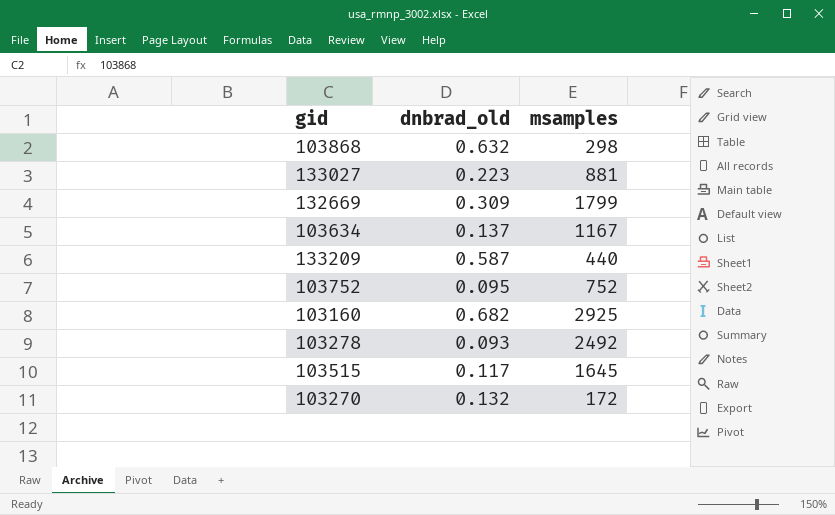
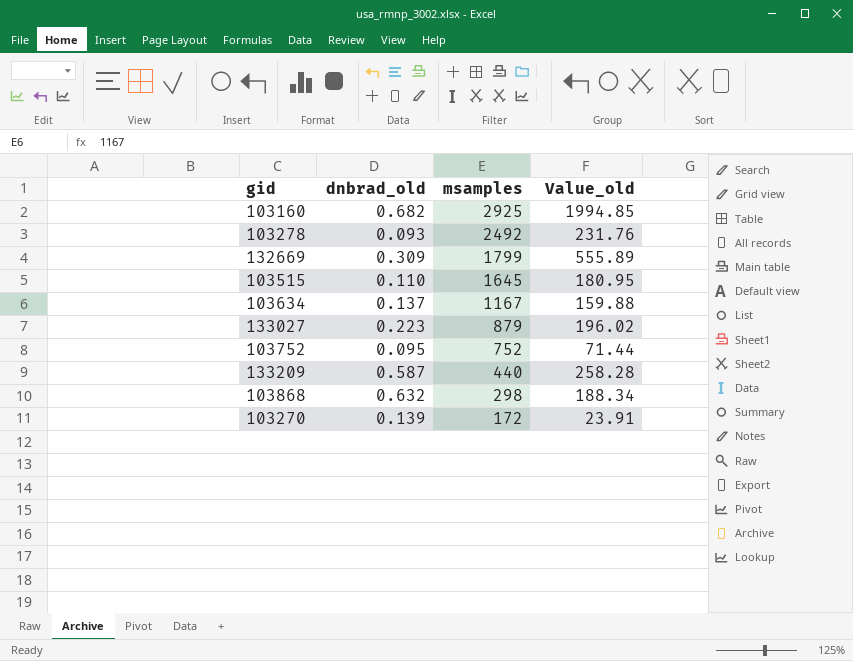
row order: none -> msamples descending
column Value_old | formula: none -> [dnbrad_old] * [msamples]
103515 | dnbrad_old: 0.117 -> 0.110
133027 | msamples: 881 -> 879
103270 | dnbrad_old: 0.132 -> 0.139

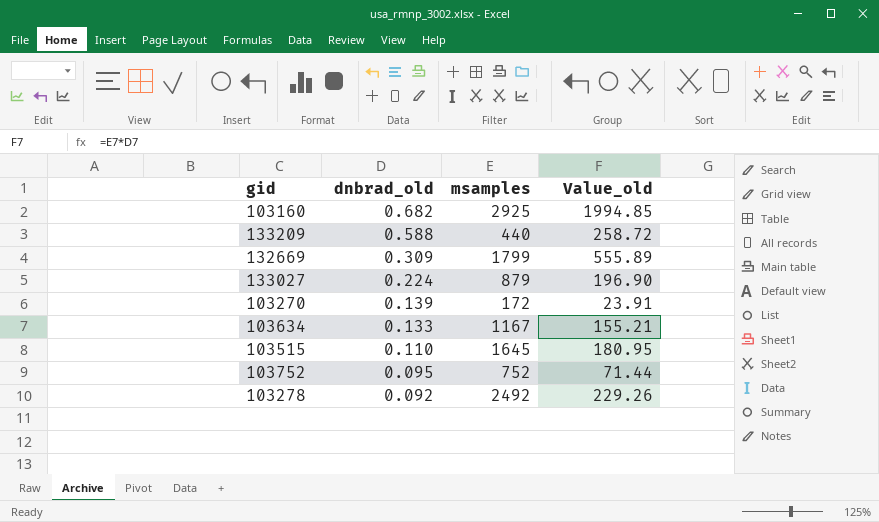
row order: msamples descending -> dnbrad_old descending
row 103868: 0.632 | 298 | 188.34 -> none
133209 | dnbrad_old: 0.587 -> 0.588
133209 | Value_old: 258.28 -> 258.72
133027 | dnbrad_old: 0.223 -> 0.224
133027 | Value_old: 196.02 -> 196.90
103634 | dnbrad_old: 0.137 -> 0.133
103634 | Value_old: 159.88 -> 155.21
103278 | dnbrad_old: 0.093 -> 0.092
103278 | Value_old: 231.76 -> 229.26

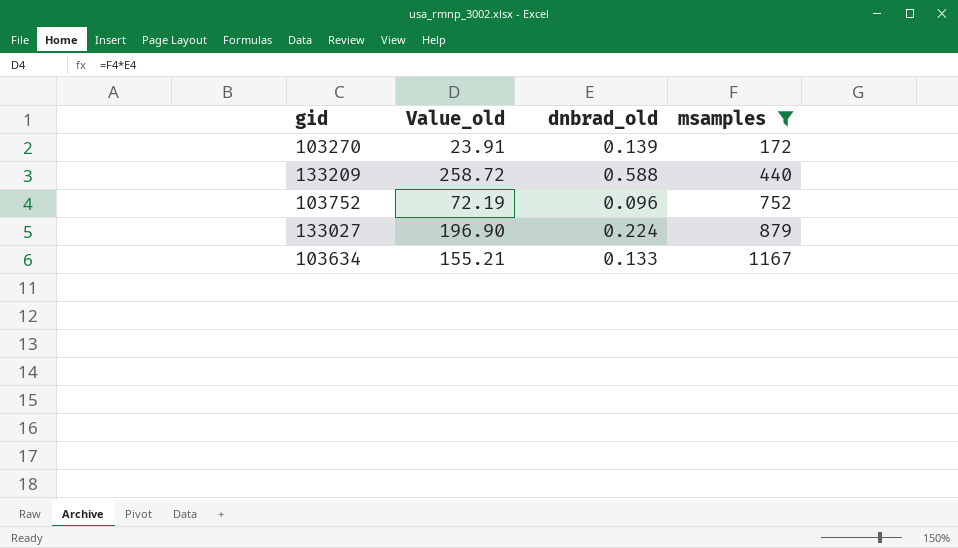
filter: none -> msamples <= 1167
row order: dnbrad_old descending -> msamples ascending
column Value_old | position: 4 -> 2
103752 | Value_old: 71.44 -> 72.19
103752 | dnbrad_old: 0.095 -> 0.096

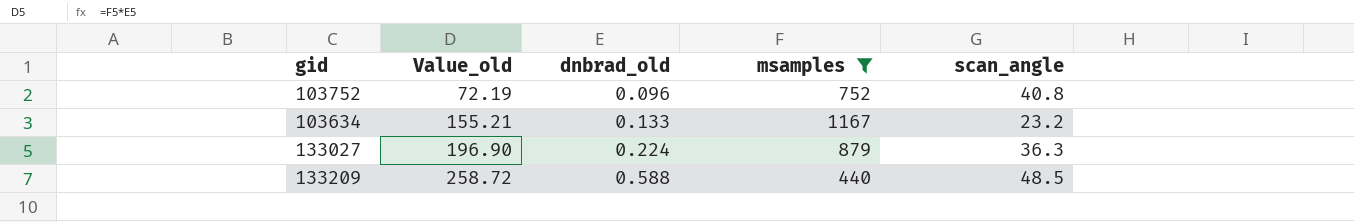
row order: msamples ascending -> Value_old ascending
column scan_angle | position: none -> 5
row 103270: 23.91 | 0.139 | 172 -> none

